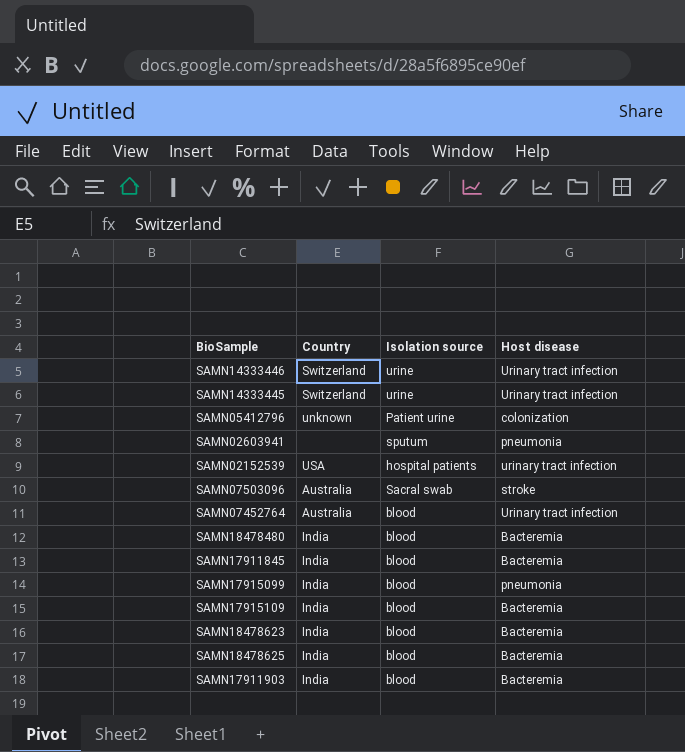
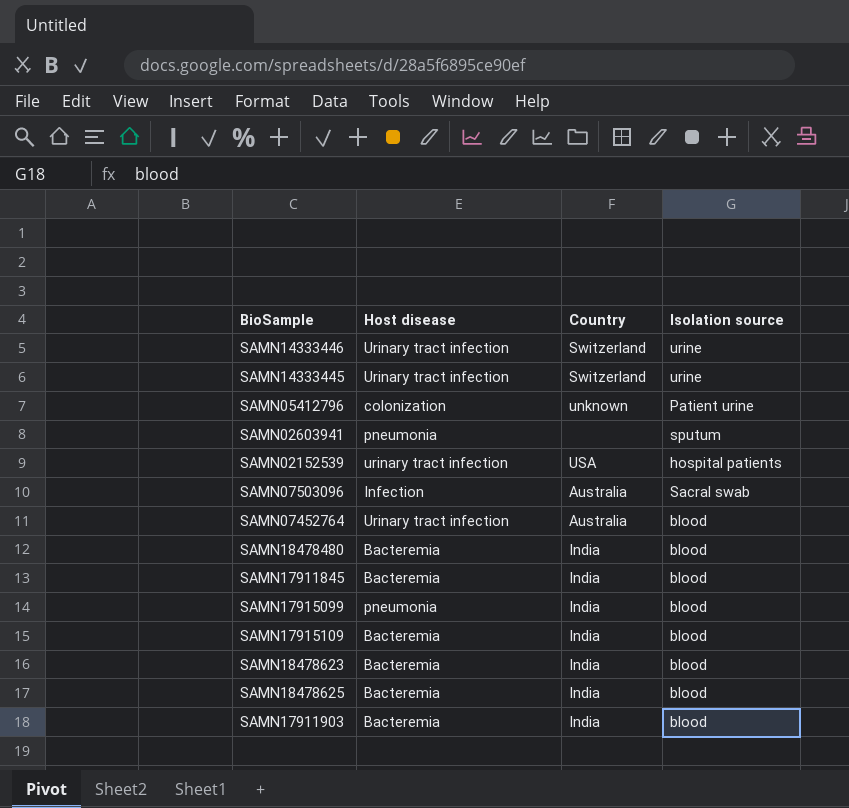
column Host disease | position: 4 -> 2
SAMN07503096 | Host disease: stroke -> Infection

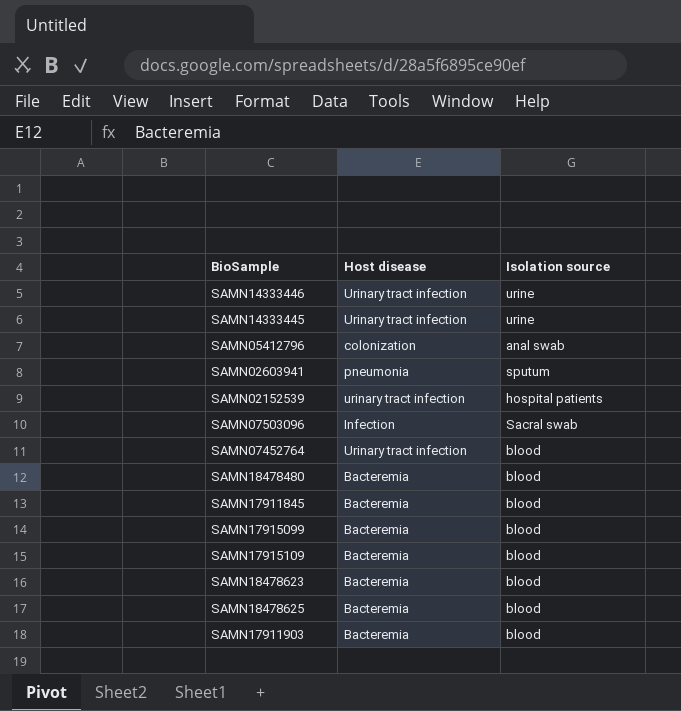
column Country | position: 3 -> none
SAMN05412796 | Isolation source: Patient urine -> anal swab
SAMN17915099 | Host disease: pneumonia -> Bacteremia

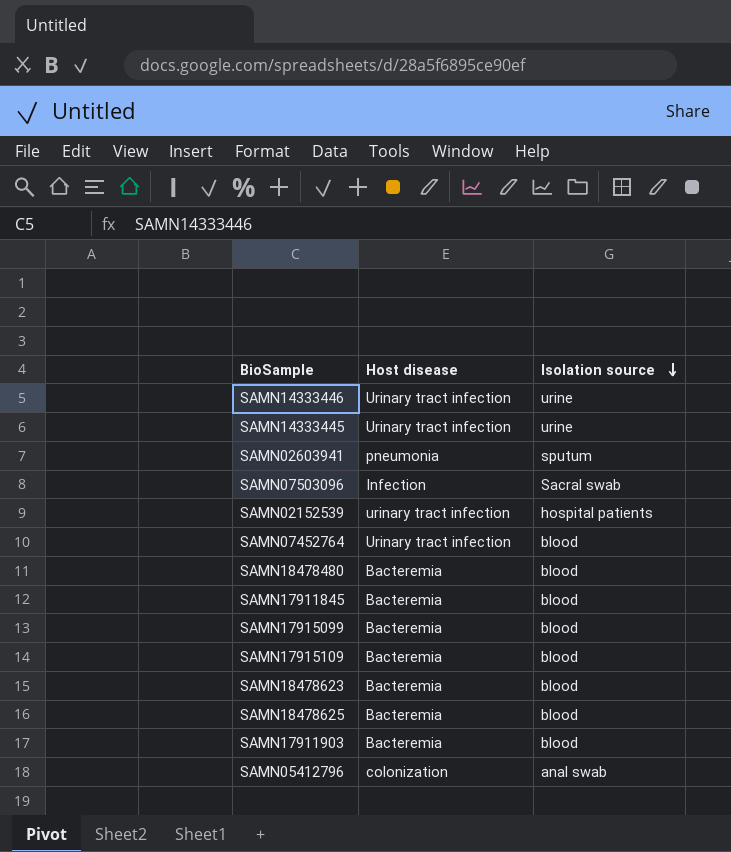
row order: none -> Isolation source descending

